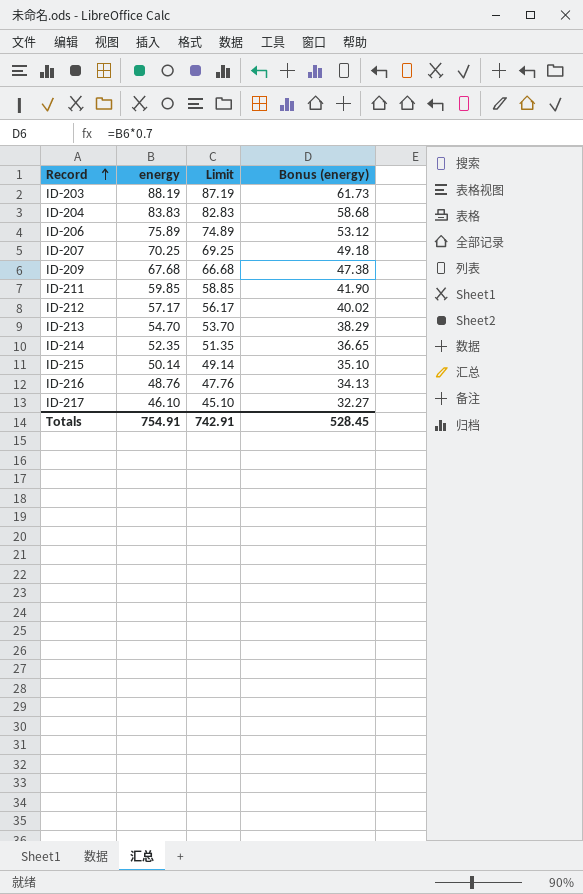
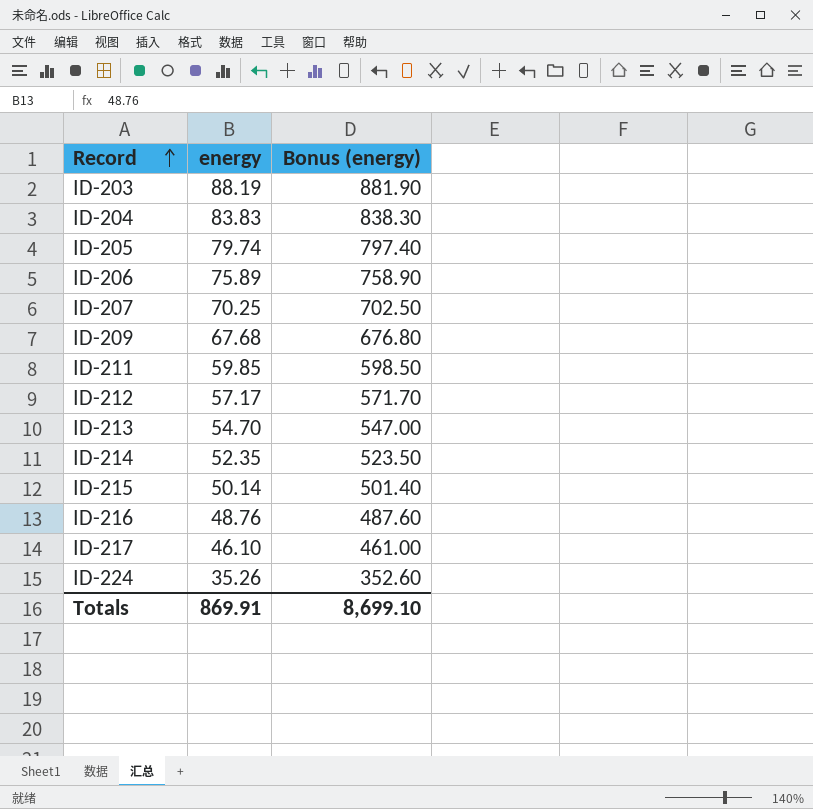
column Limit | formula: [energy] - 1 -> none
column Bonus (energy) | formula: [energy] * 0.7 -> [energy] * 10
row ID-205: none -> 79.74 | 797.40
row ID-224: none -> 35.26 | 352.60
Totals | energy: 754.91 -> 869.91
Totals | Bonus (energy): 528.45 -> 8,699.10

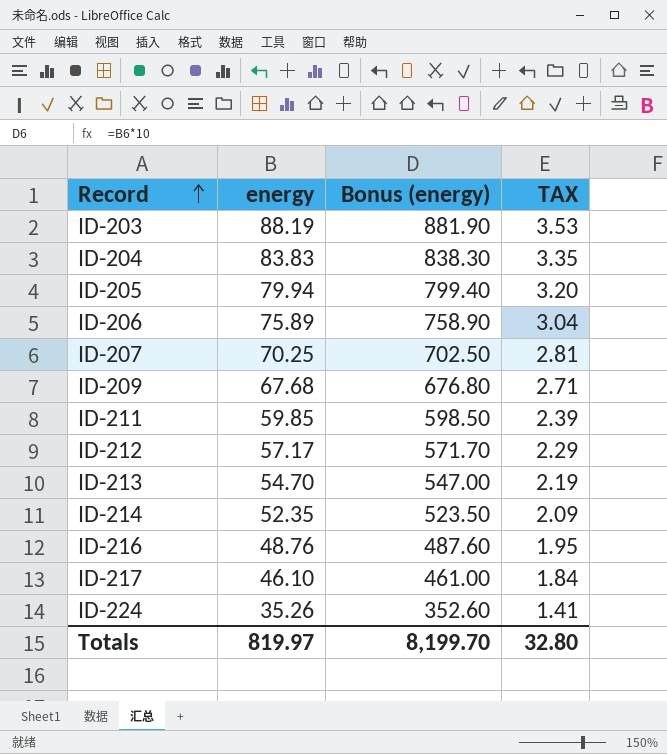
column TAX | formula: none -> [energy] * 0.04
row ID-215: 50.14 | 501.40 -> none
ID-205 | energy: 79.74 -> 79.94
ID-205 | Bonus (energy): 797.40 -> 799.40
Totals | energy: 869.91 -> 819.97
Totals | Bonus (energy): 8,699.10 -> 8,199.70

